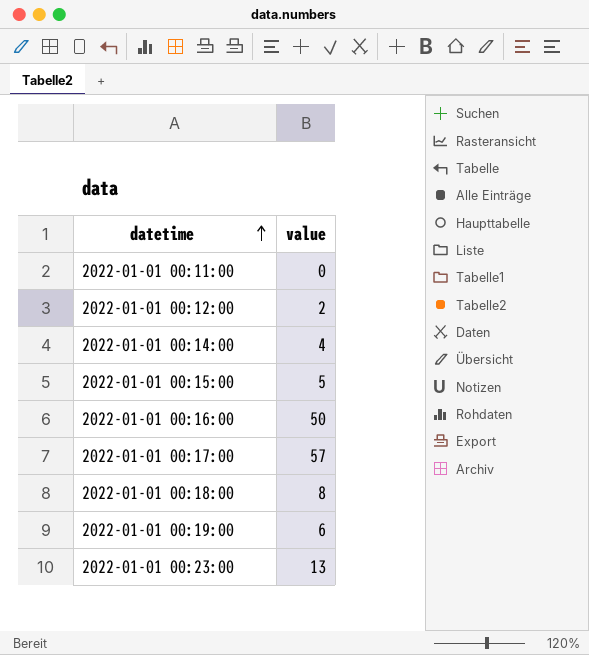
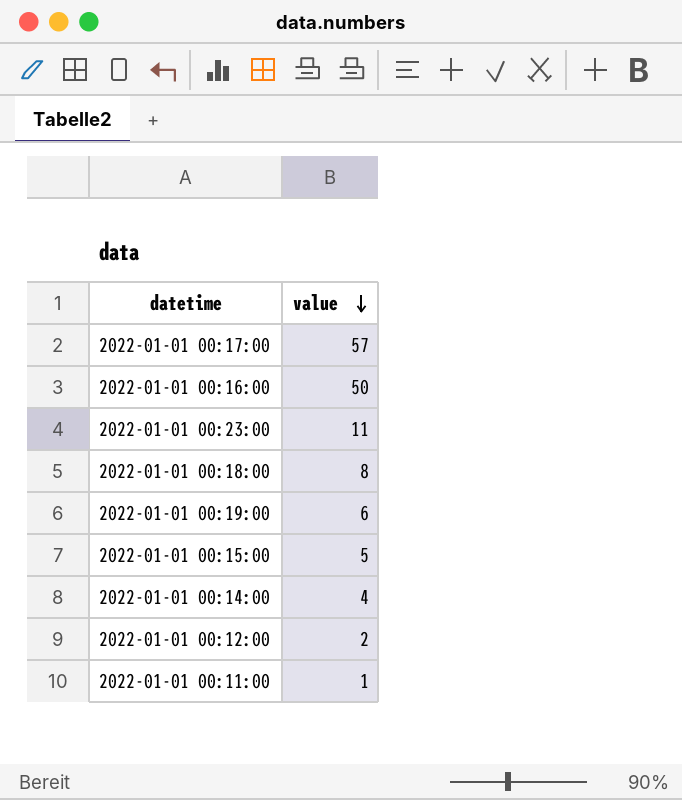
row order: datetime ascending -> value descending
2022-01-01 00:23:00 | value: 13 -> 11
2022-01-01 00:11:00 | value: 0 -> 1

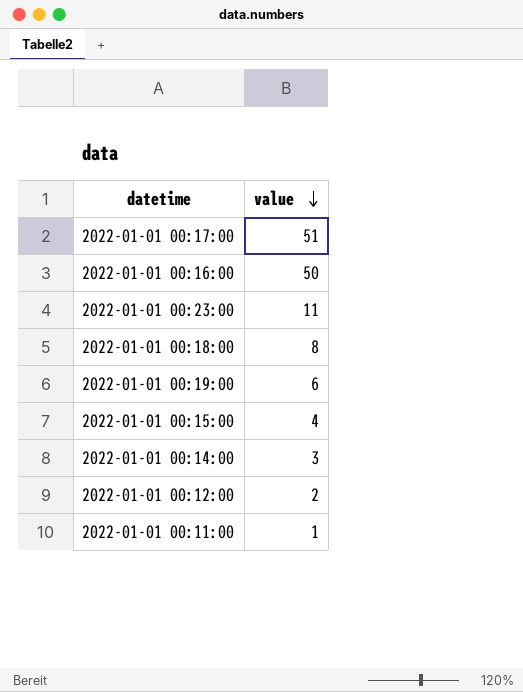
2022-01-01 00:17:00 | value: 57 -> 51
2022-01-01 00:15:00 | value: 5 -> 4
2022-01-01 00:14:00 | value: 4 -> 3

